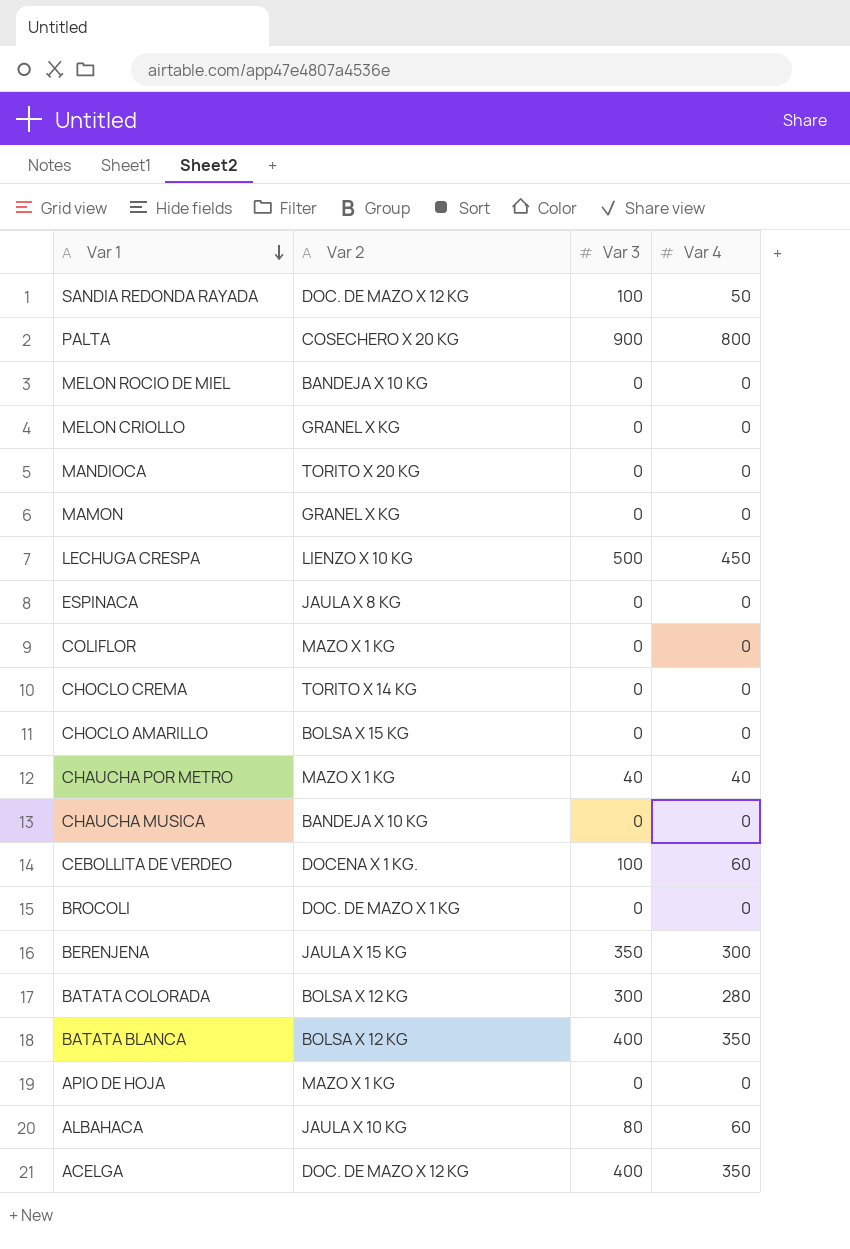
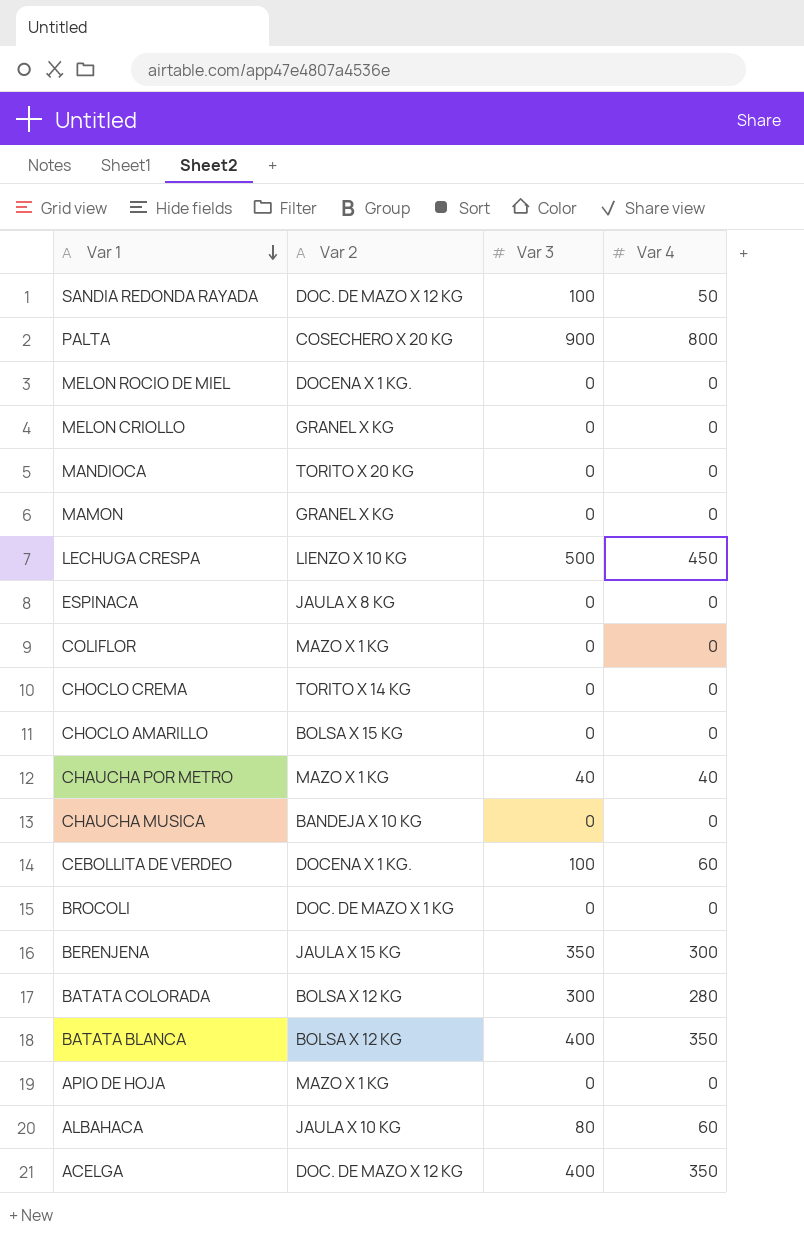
MELON ROCIO DE MIEL | Var 2: BANDEJA X 10 KG -> DOCENA X 1 KG.

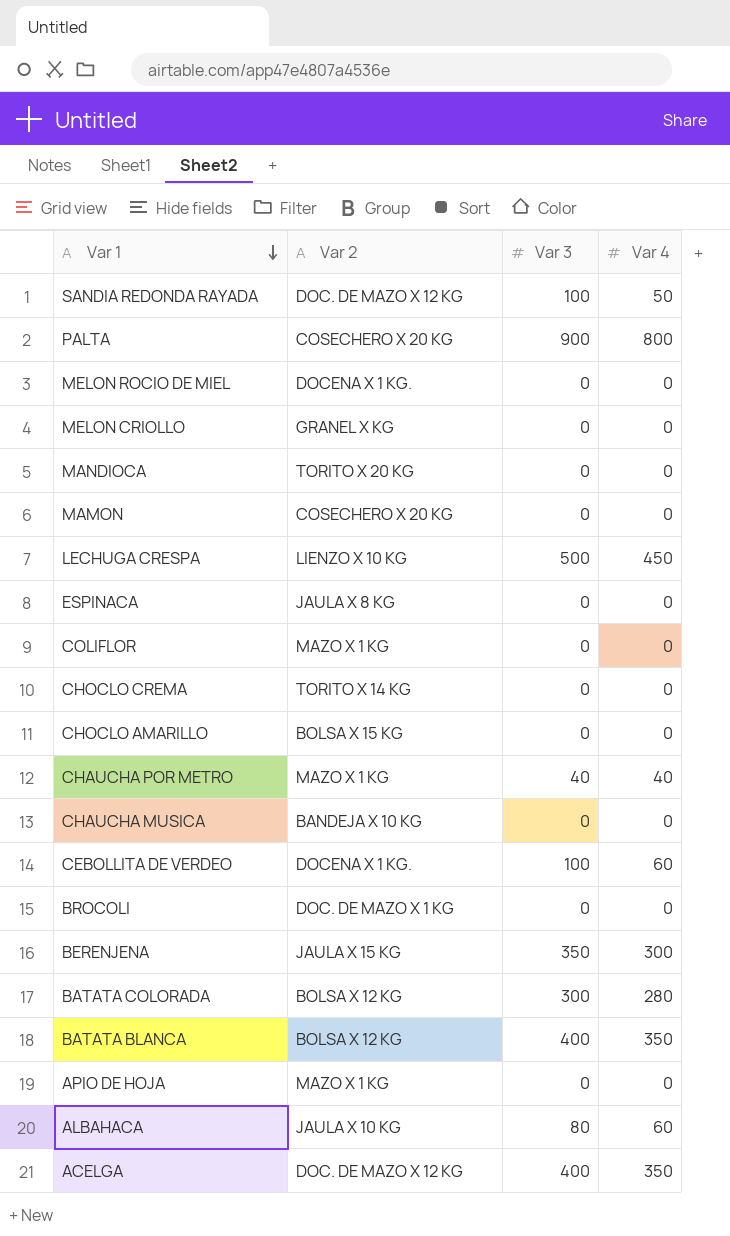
MAMON | Var 2: GRANEL X KG -> COSECHERO X 20 KG

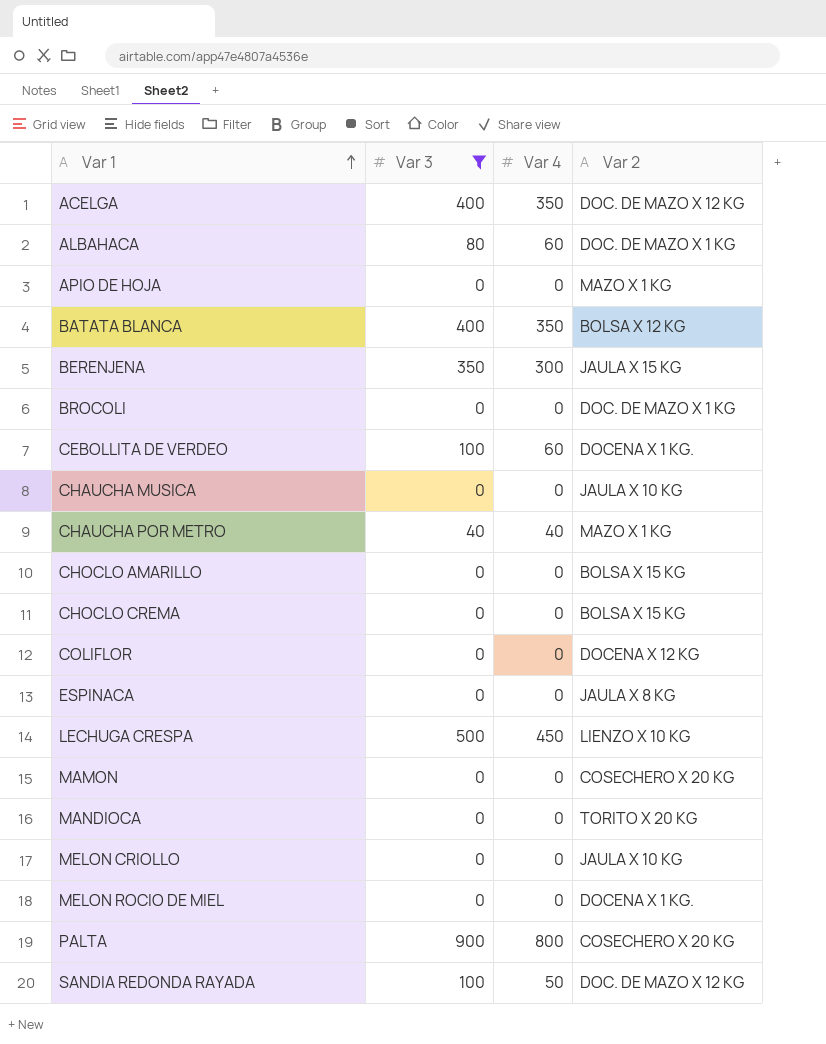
filter: none -> Var 3 != 300
row order: Var 1 descending -> Var 1 ascending
column Var 2 | position: 2 -> 4
ALBAHACA | Var 2: JAULA X 10 KG -> DOC. DE MAZO X 1 KG
CHAUCHA MUSICA | Var 2: BANDEJA X 10 KG -> JAULA X 10 KG
CHOCLO CREMA | Var 2: TORITO X 14 KG -> BOLSA X 15 KG
COLIFLOR | Var 2: MAZO X 1 KG -> DOCENA X 12 KG
MELON CRIOLLO | Var 2: GRANEL X KG -> JAULA X 10 KG

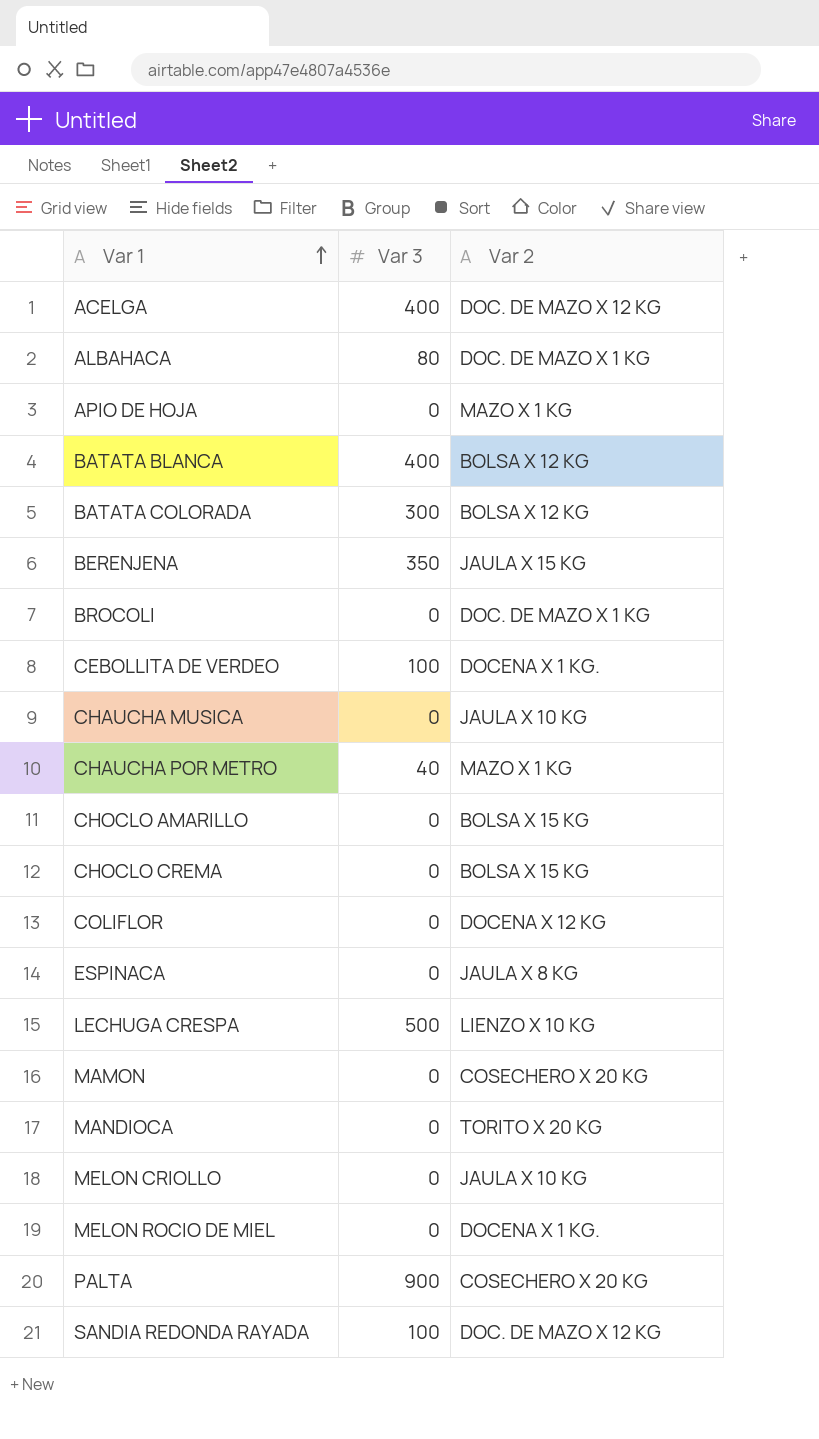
filter: Var 3 != 300 -> none
column Var 4 | position: 3 -> none

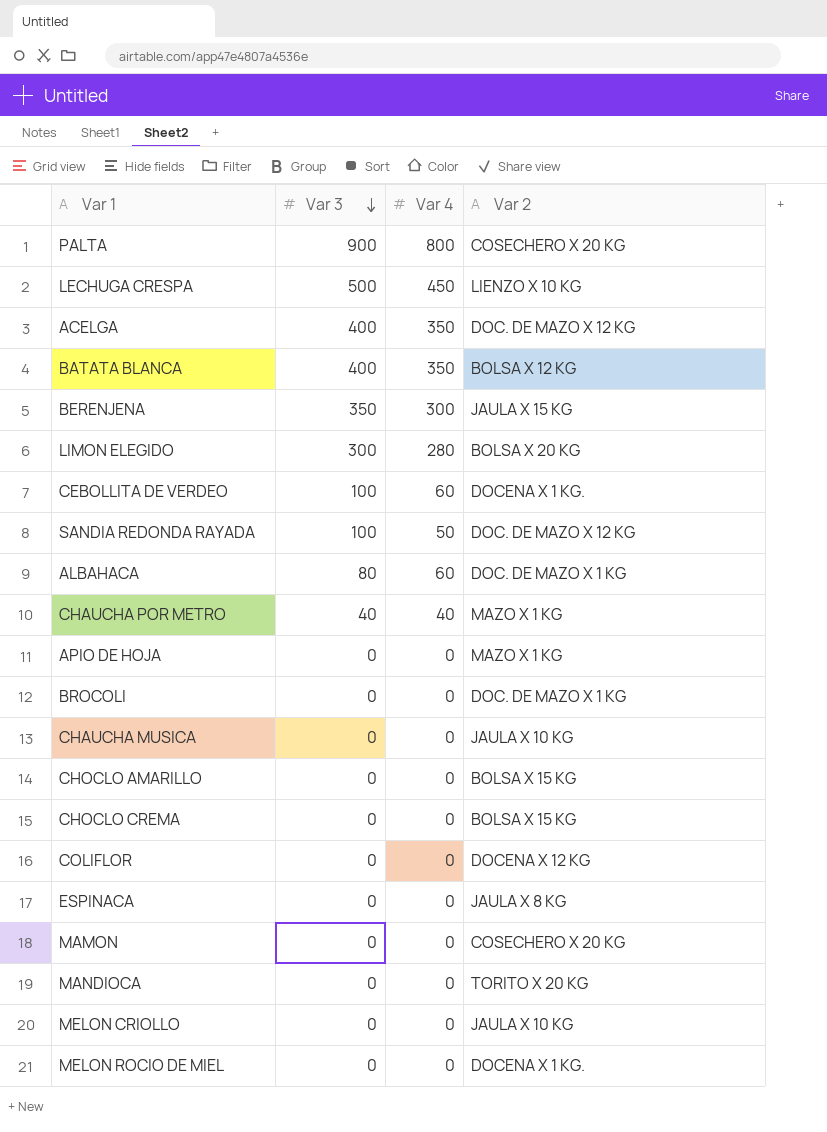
row order: Var 1 ascending -> Var 3 descending
column Var 4 | position: none -> 3
row BATATA COLORADA: 300 | BOLSA X 12 KG -> none
row LIMON ELEGIDO: none -> 300 | 280 | BOLSA X 20 KG

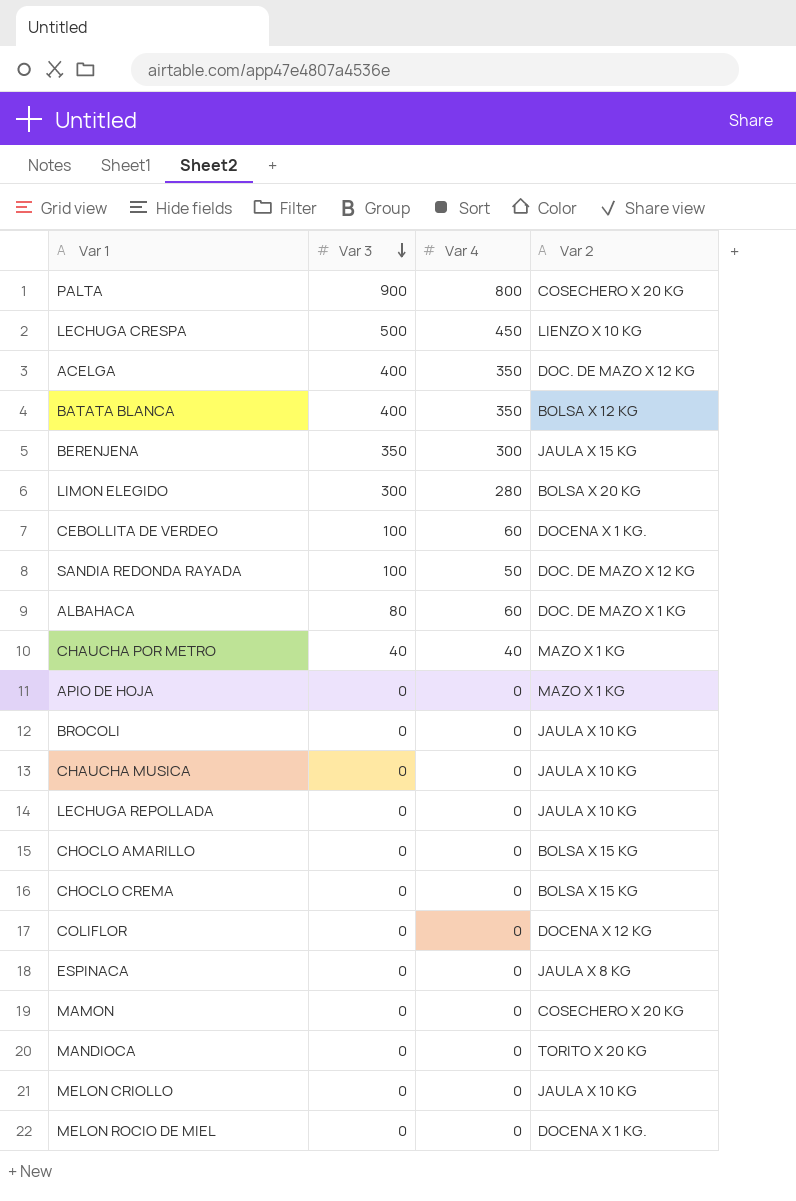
BROCOLI | Var 2: DOC. DE MAZO X 1 KG -> JAULA X 10 KG
row LECHUGA REPOLLADA: none -> 0 | 0 | JAULA X 10 KG

